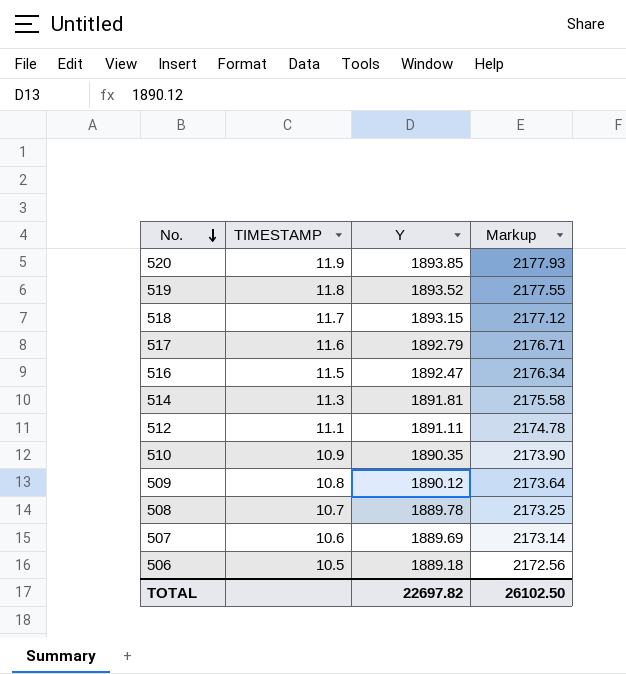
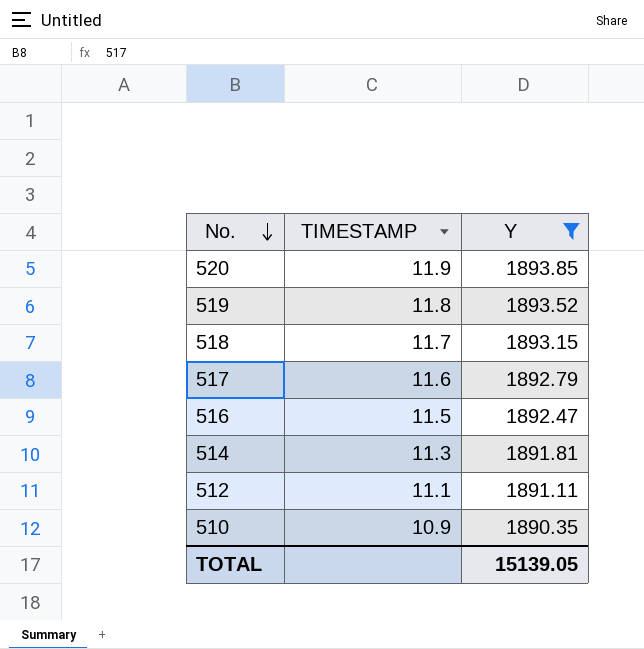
filter: none -> Y >= 1890.35
column Markup | formula: [Y] * 1.15 -> none
TOTAL | Y: 22697.82 -> 15139.05

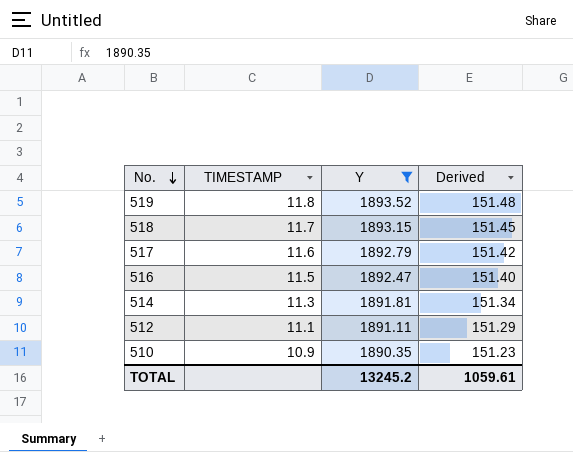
column Derived | formula: none -> [Y] * 0.08
row 520: 11.9 | 1893.85 -> none
TOTAL | Y: 15139.05 -> 13245.2

